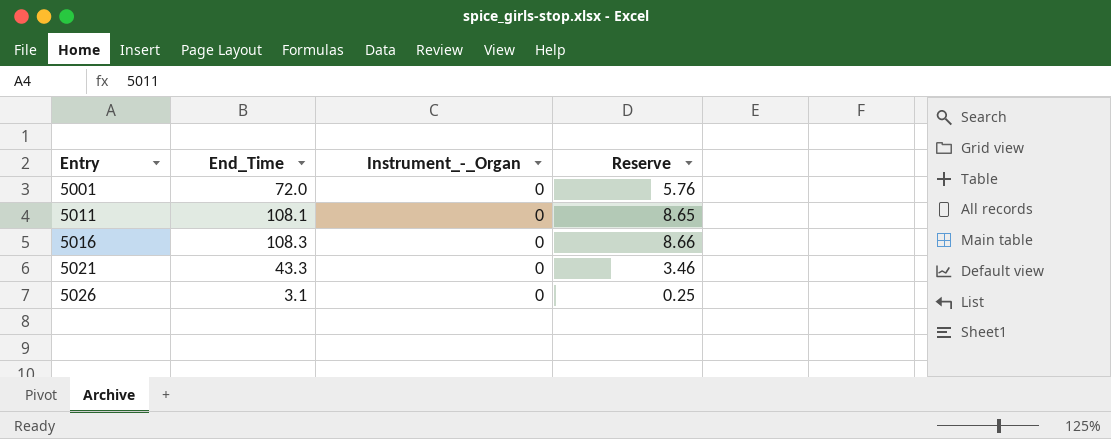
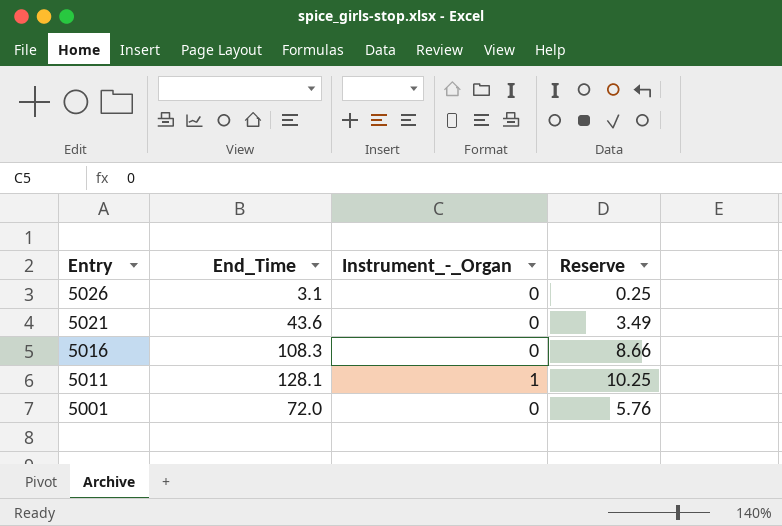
row order: Entry ascending -> Entry descending
5021 | End_Time: 43.3 -> 43.6
5021 | Reserve: 3.46 -> 3.49
5011 | End_Time: 108.1 -> 128.1
5011 | Instrument_-_Organ: 0 -> 1
5011 | Reserve: 8.65 -> 10.25

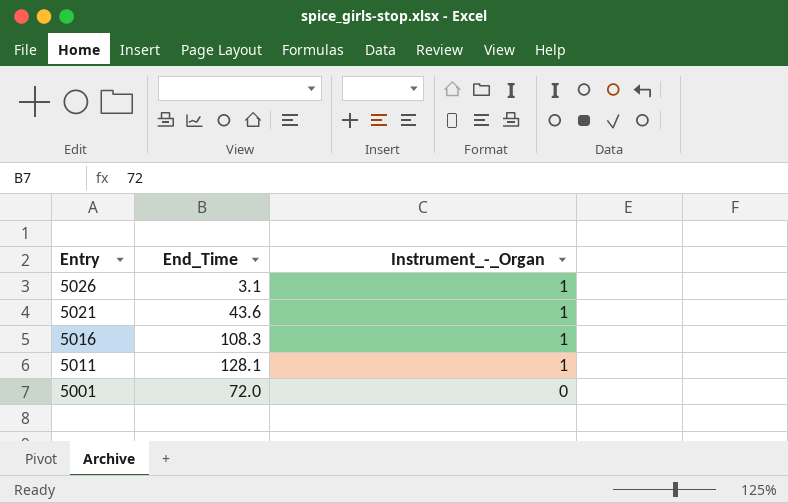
column Reserve | formula: [End_Time] * 0.08 -> none
5026 | Instrument_-_Organ: 0 -> 1
5021 | Instrument_-_Organ: 0 -> 1
5016 | Instrument_-_Organ: 0 -> 1

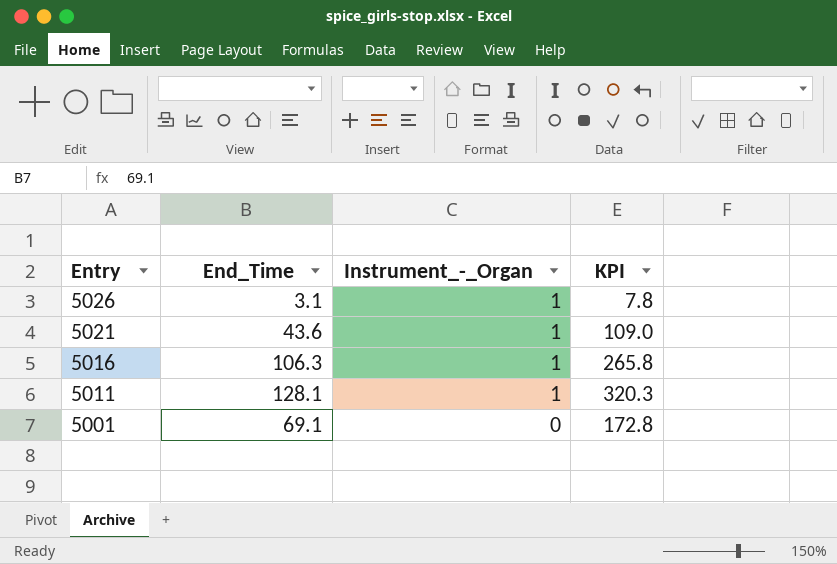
column KPI | formula: none -> [End_Time] * 2.5
5016 | End_Time: 108.3 -> 106.3
5001 | End_Time: 72.0 -> 69.1

